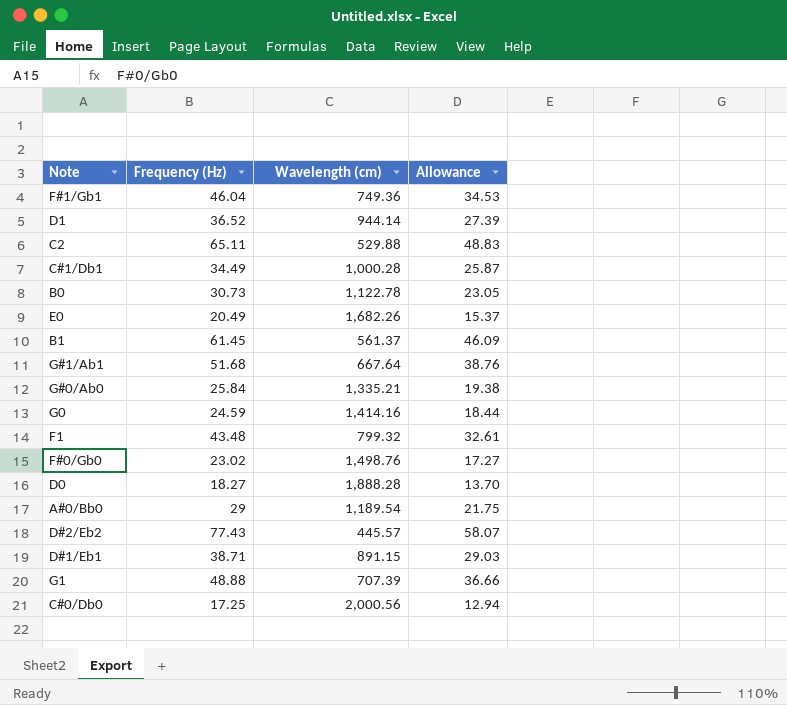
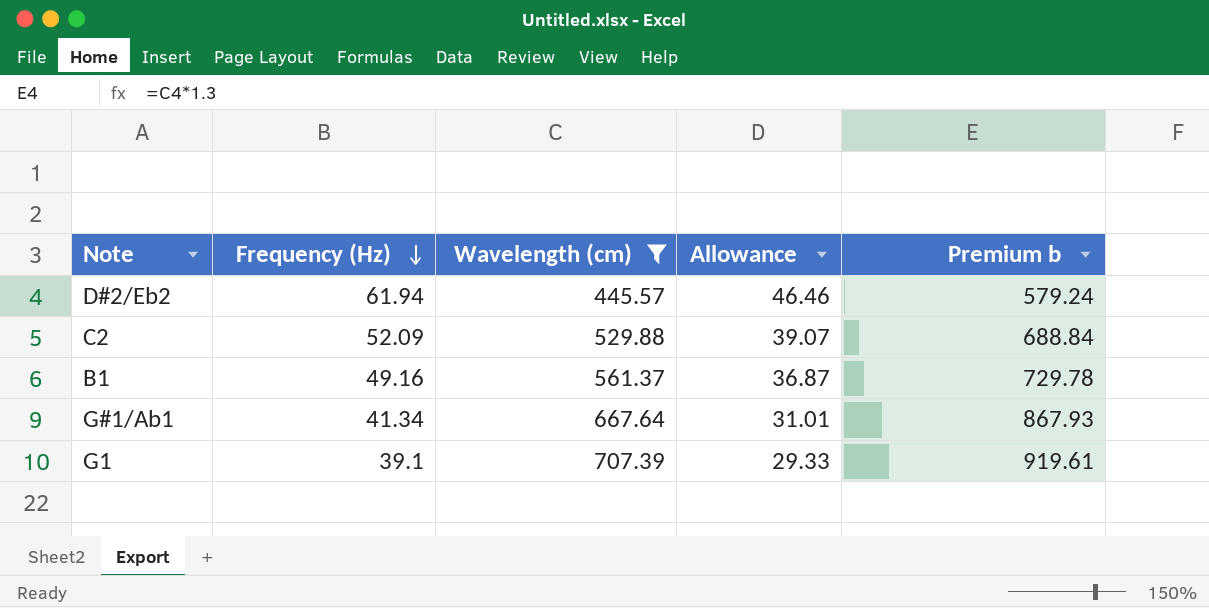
filter: none -> Wavelength (cm) <= 707.39
row order: none -> Frequency (Hz) descending
column Premium b | formula: none -> [Wavelength (cm)] * 1.3
D#2/Eb2 | Frequency (Hz): 77.43 -> 61.94
D#2/Eb2 | Allowance: 58.07 -> 46.46
C2 | Frequency (Hz): 65.11 -> 52.09
C2 | Allowance: 48.83 -> 39.07
B1 | Frequency (Hz): 61.45 -> 49.16
B1 | Allowance: 46.09 -> 36.87
G#1/Ab1 | Frequency (Hz): 51.68 -> 41.34
G#1/Ab1 | Allowance: 38.76 -> 31.01
G1 | Frequency (Hz): 48.88 -> 39.1
G1 | Allowance: 36.66 -> 29.33

